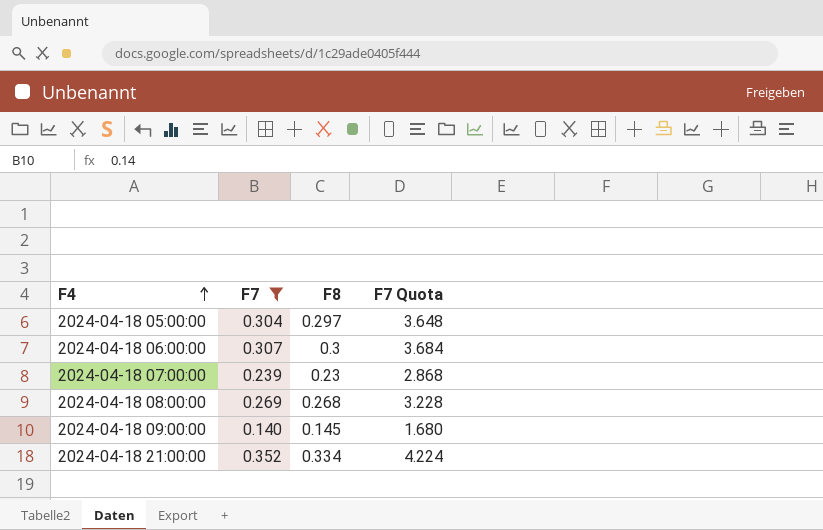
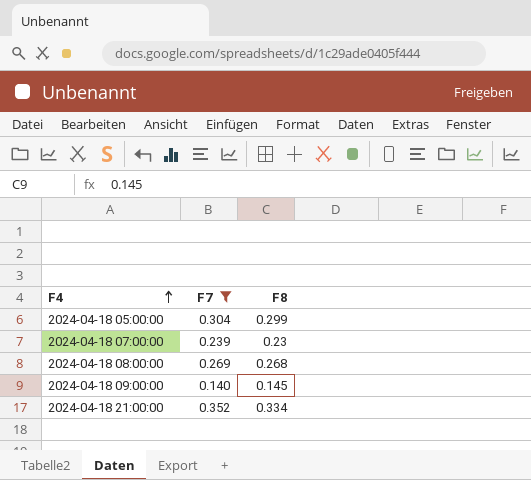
column F7 Quota | formula: [F7] * 12 -> none
row 2024-04-18 06:00:00: 0.307 | 0.3 | 3.684 -> none
2024-04-18 05:00:00 | F8: 0.297 -> 0.299

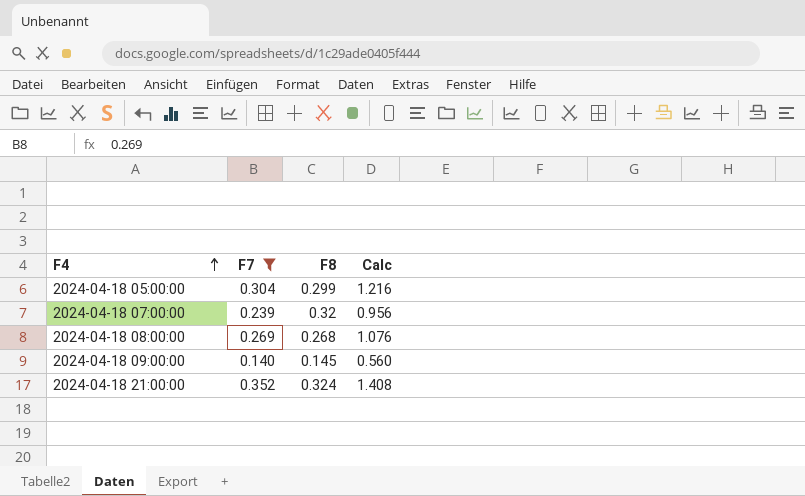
column Calc | formula: none -> [F7] * 4
2024-04-18 07:00:00 | F8: 0.23 -> 0.32
2024-04-18 21:00:00 | F8: 0.334 -> 0.324

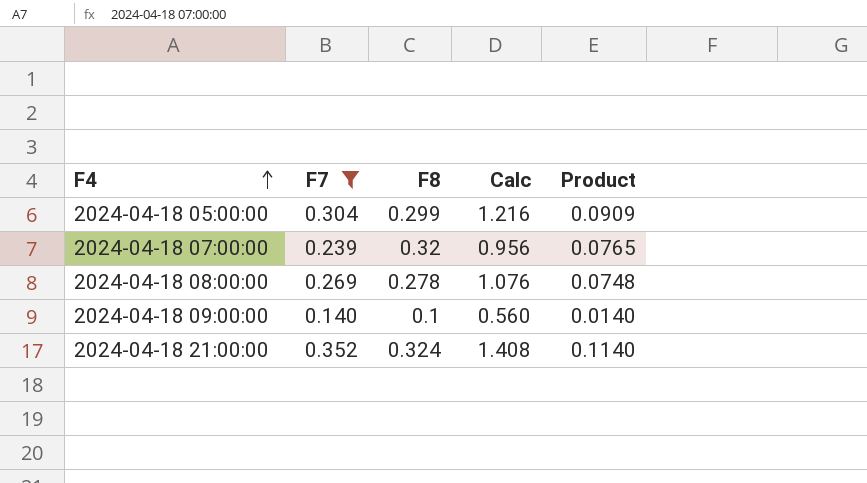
column Product | formula: none -> [F7] * [F8]
2024-04-18 08:00:00 | F8: 0.268 -> 0.278
2024-04-18 09:00:00 | F8: 0.145 -> 0.1

